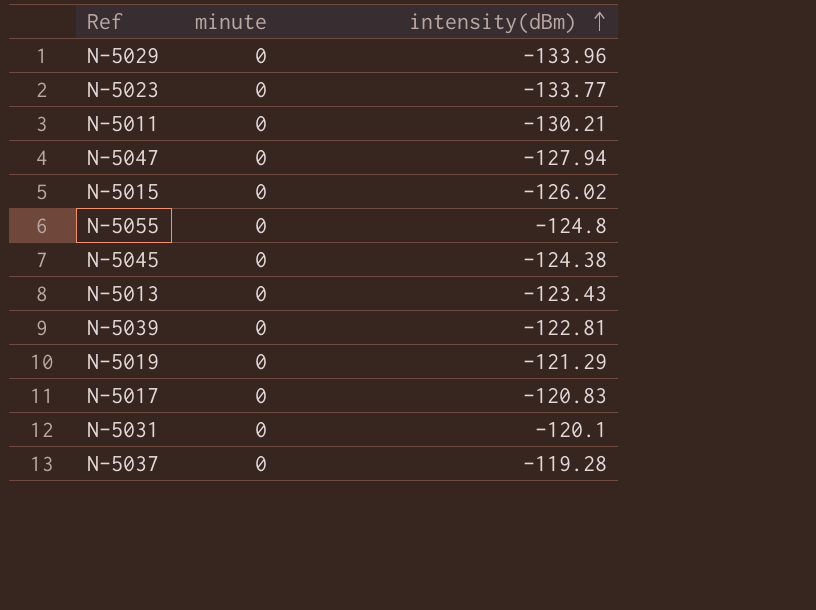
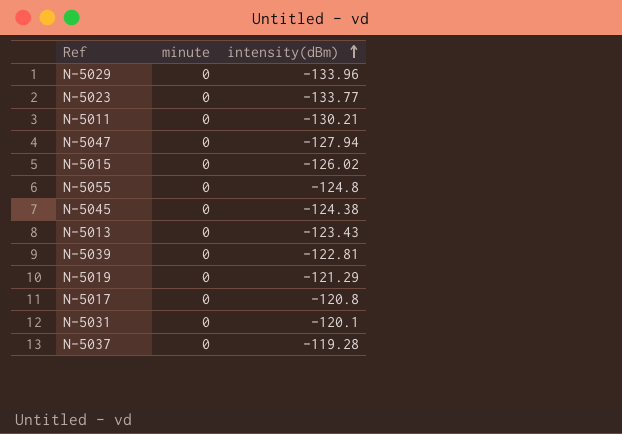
N-5017 | intensity(dBm): -120.83 -> -120.8

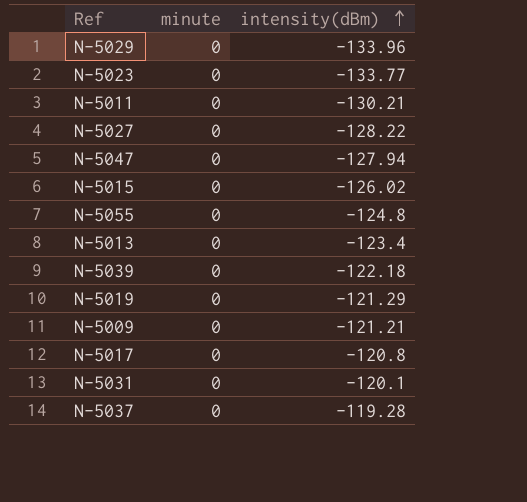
row N-5045: 0 | -124.38 -> none
row N-5027: none -> 0 | -128.22
N-5013 | intensity(dBm): -123.43 -> -123.4
N-5039 | intensity(dBm): -122.81 -> -122.18
row N-5009: none -> 0 | -121.21

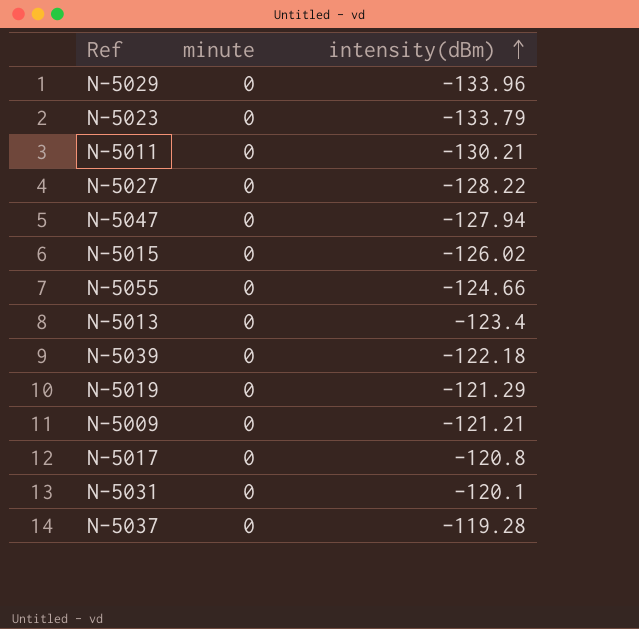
N-5023 | intensity(dBm): -133.77 -> -133.79
N-5055 | intensity(dBm): -124.8 -> -124.66

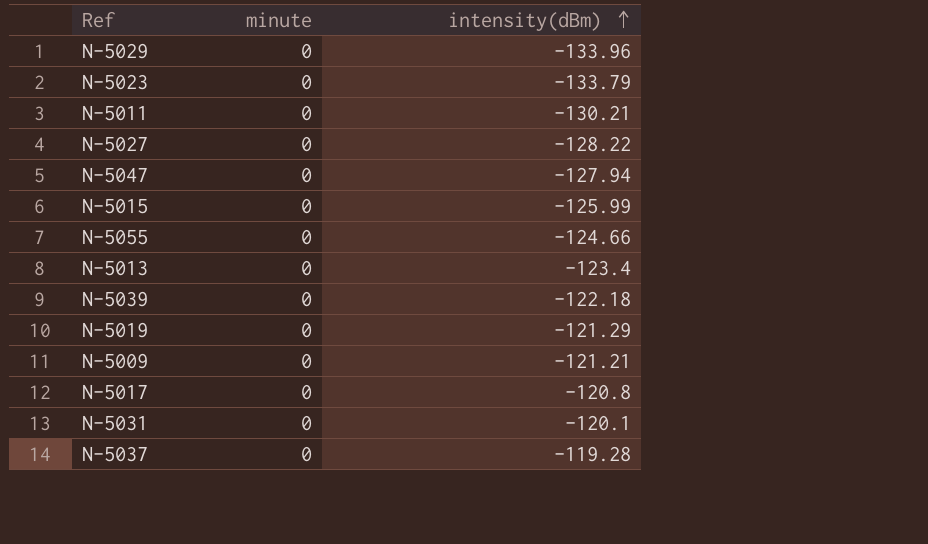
N-5015 | intensity(dBm): -126.02 -> -125.99

